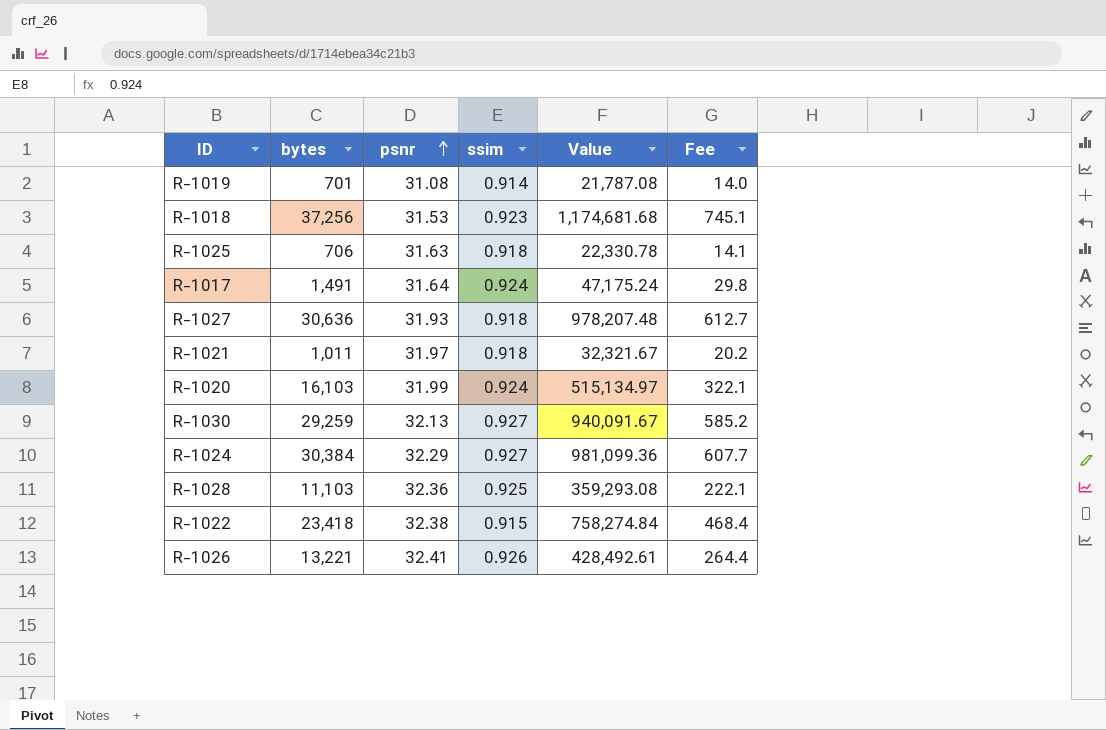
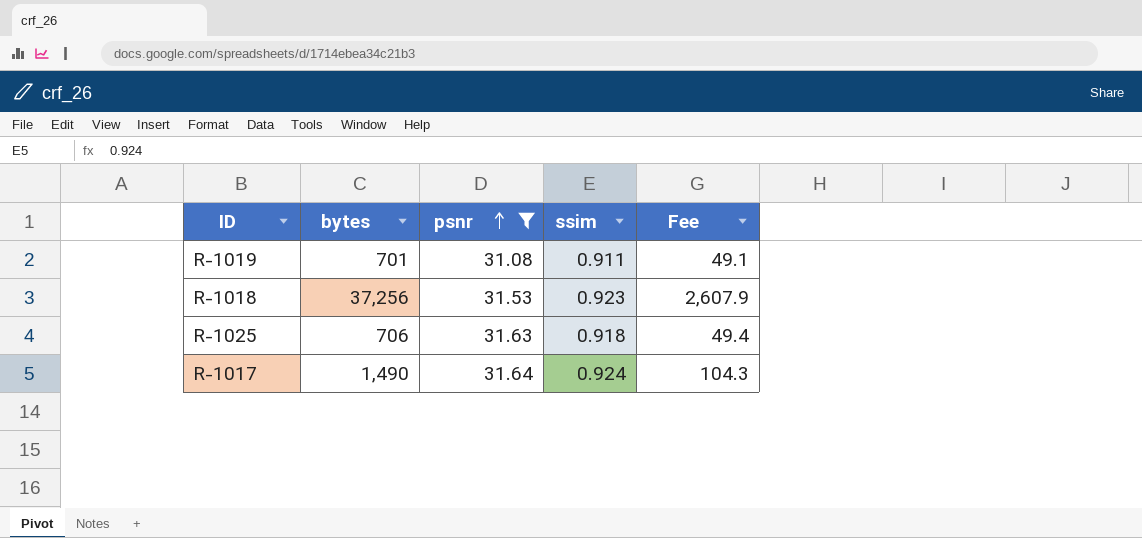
filter: none -> psnr <= 31.64
column Value | formula: [bytes] * [psnr] -> none
column Fee | formula: [bytes] * 0.02 -> [bytes] * 0.07
R-1019 | ssim: 0.914 -> 0.911
R-1017 | bytes: 1,491 -> 1,490

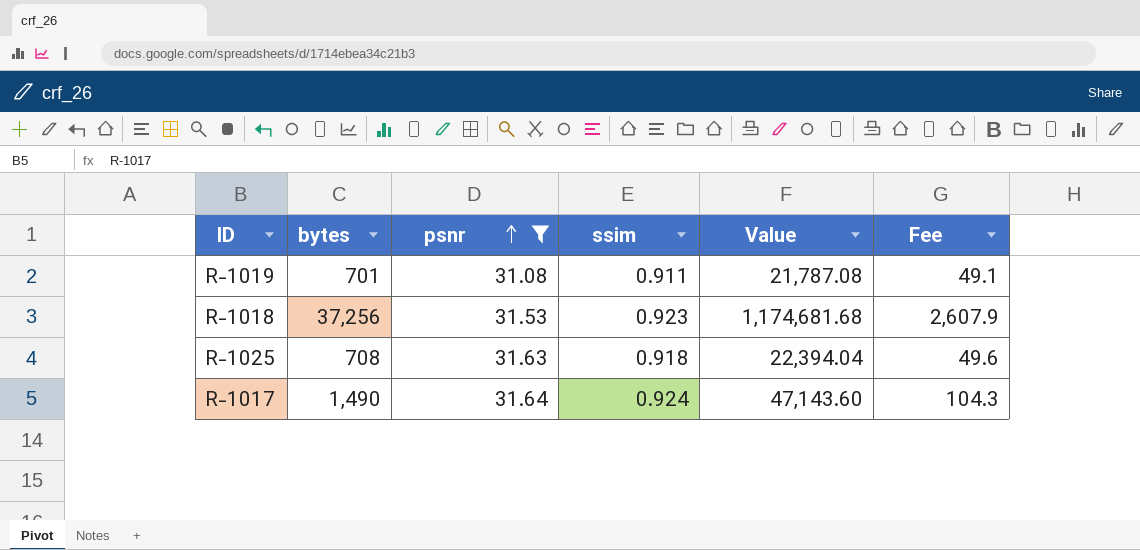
column Value | formula: none -> [bytes] * [psnr]
R-1025 | bytes: 706 -> 708
R-1025 | Fee: 49.4 -> 49.6

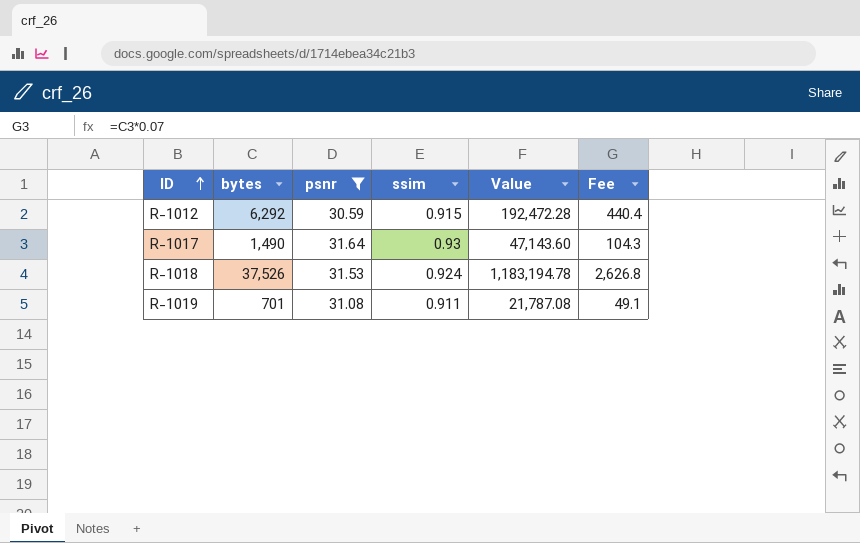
row order: psnr ascending -> ID ascending
row R-1025: 708 | 31.63 | 0.918 | 22,394.04 | 49.6 -> none
row R-1012: none -> 6,292 | 30.59 | 0.915 | 192,472.28 | 440.4
R-1017 | ssim: 0.924 -> 0.93
R-1018 | bytes: 37,256 -> 37,526
R-1018 | ssim: 0.923 -> 0.924
R-1018 | Value: 1,174,681.68 -> 1,183,194.78
R-1018 | Fee: 2,607.9 -> 2,626.8

